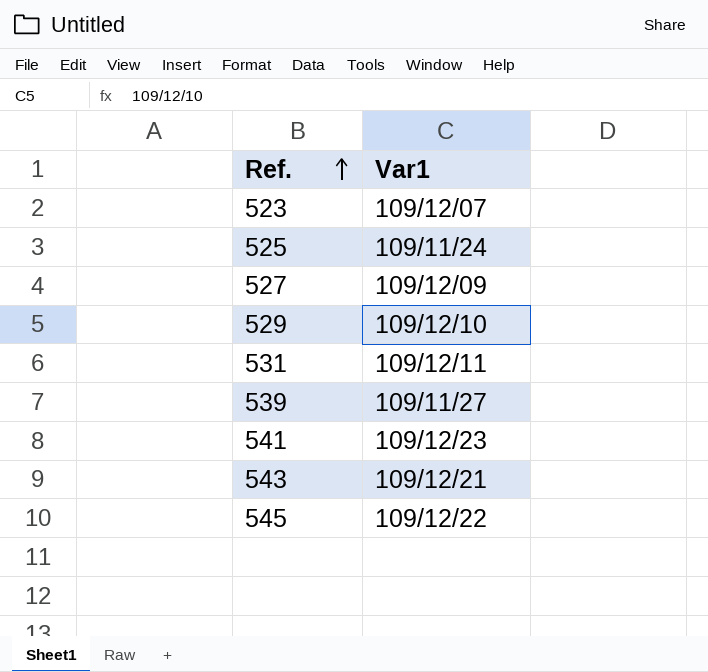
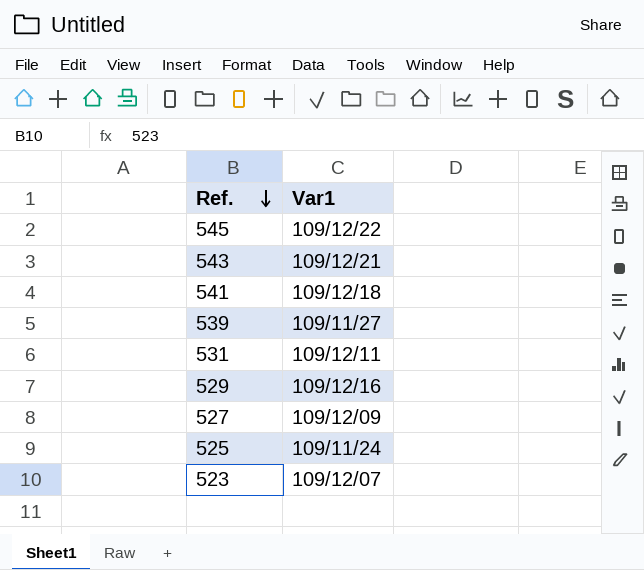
row order: Ref. ascending -> Ref. descending
541 | Var1: 109/12/23 -> 109/12/18
529 | Var1: 109/12/10 -> 109/12/16

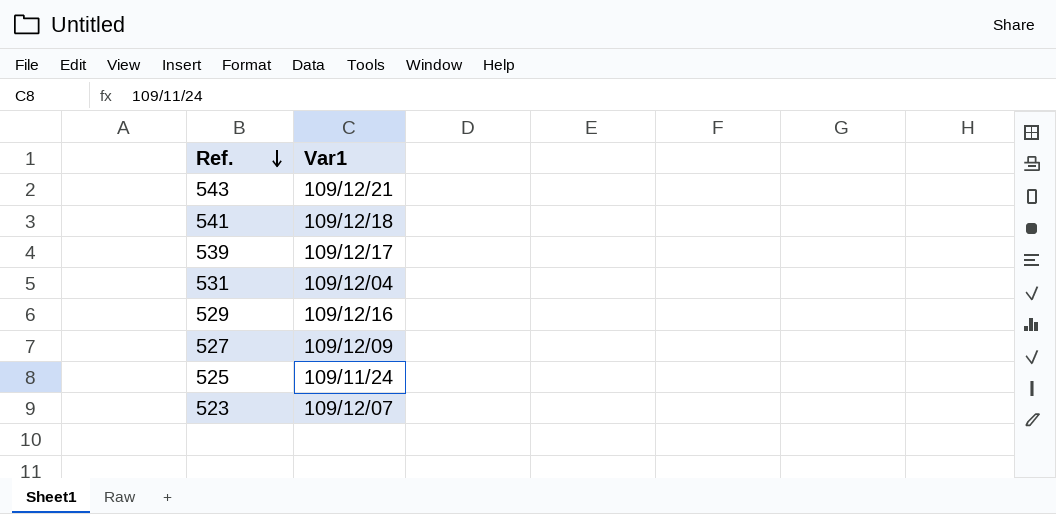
row 545: 109/12/22 -> none
539 | Var1: 109/11/27 -> 109/12/17
531 | Var1: 109/12/11 -> 109/12/04

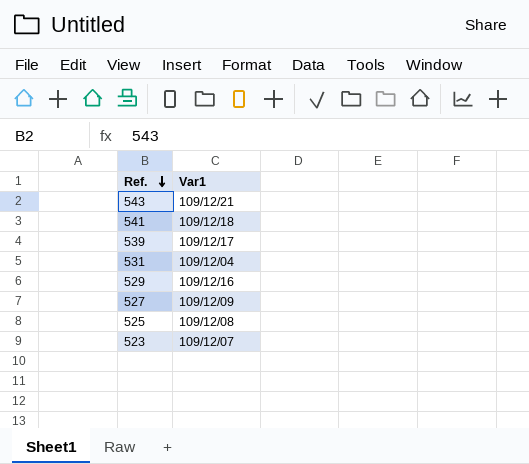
525 | Var1: 109/11/24 -> 109/12/08

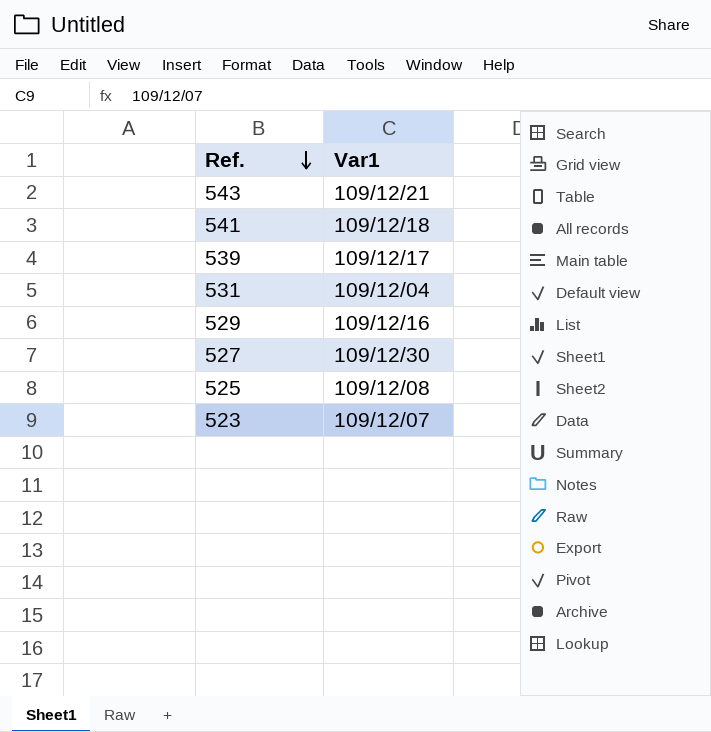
527 | Var1: 109/12/09 -> 109/12/30

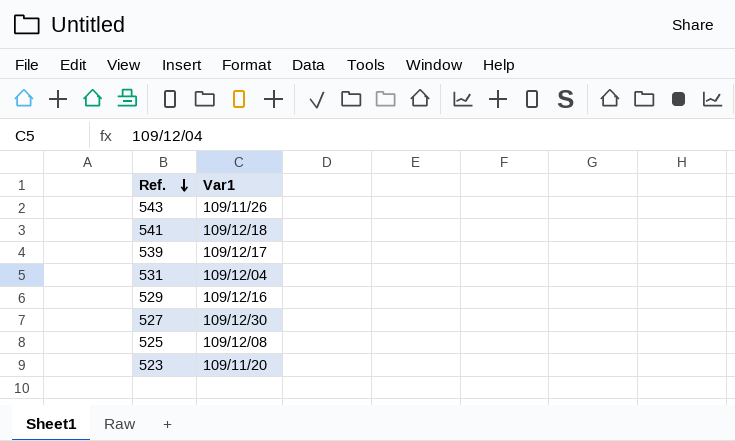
543 | Var1: 109/12/21 -> 109/11/26
523 | Var1: 109/12/07 -> 109/11/20

